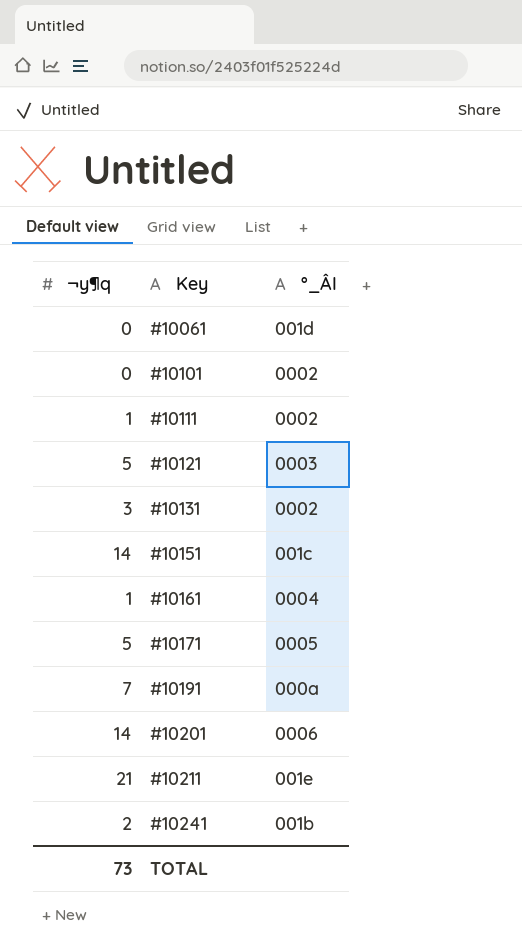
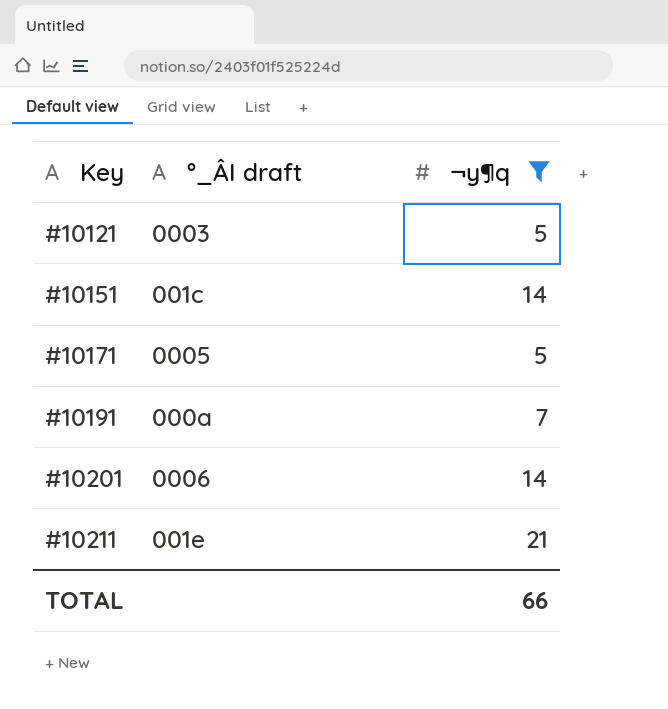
filter: none -> ¬y¶q >= 5
column name: °_ÂI -> °_ÂI draft
column ¬y¶q | position: 1 -> 3
TOTAL | ¬y¶q: 73 -> 66

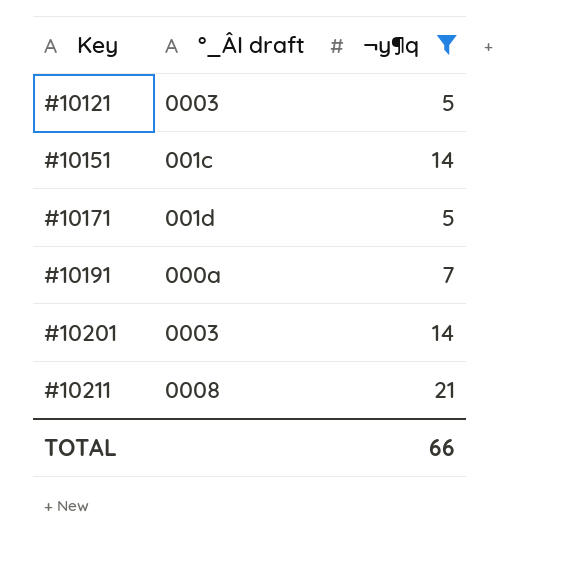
#10171 | °_ÂI draft: 0005 -> 001d
#10201 | °_ÂI draft: 0006 -> 0003
#10211 | °_ÂI draft: 001e -> 0008

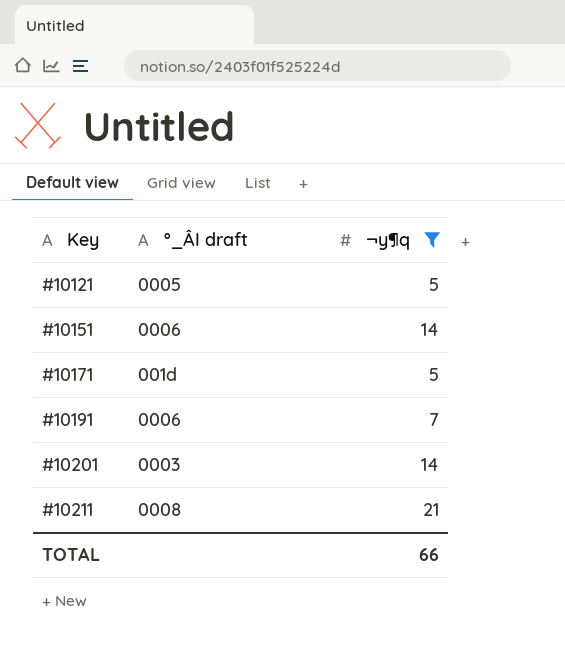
#10121 | °_ÂI draft: 0003 -> 0005
#10151 | °_ÂI draft: 001c -> 0006
#10191 | °_ÂI draft: 000a -> 0006

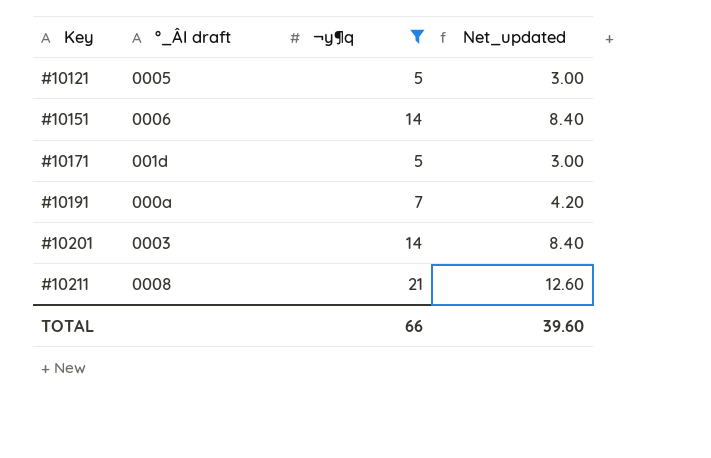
column Net_updated | formula: none -> [¬y¶q] * 0.6
#10191 | °_ÂI draft: 0006 -> 000a

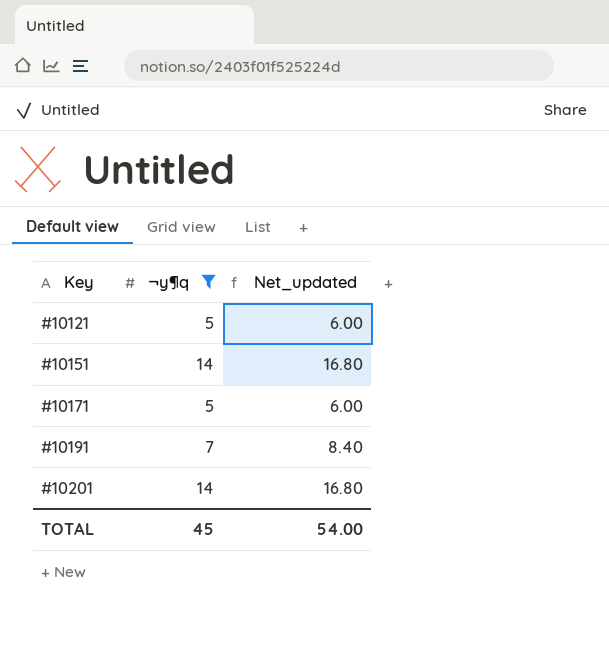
column °_ÂI draft | position: 2 -> none
column Net_updated | formula: [¬y¶q] * 0.6 -> [¬y¶q] * 1.2
row #10211: 0008 | 21 | 12.60 -> none
TOTAL | ¬y¶q: 66 -> 45
TOTAL | Net_updated: 39.60 -> 54.00

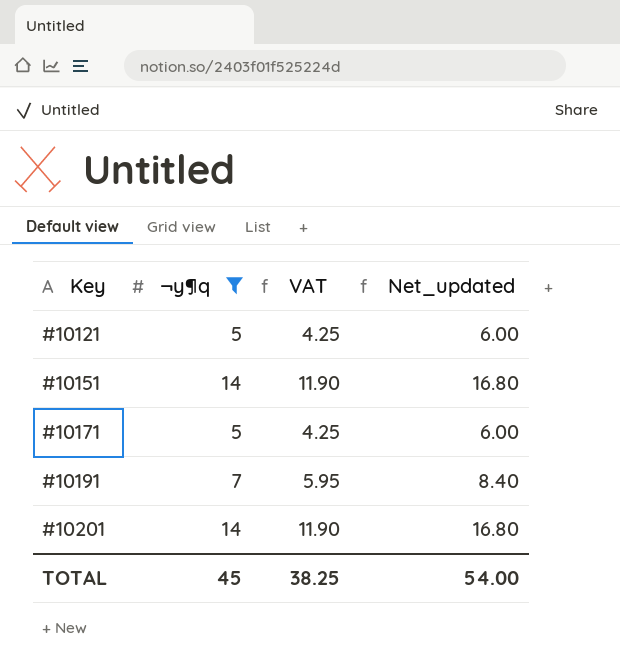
column VAT | formula: none -> [¬y¶q] * 0.85

